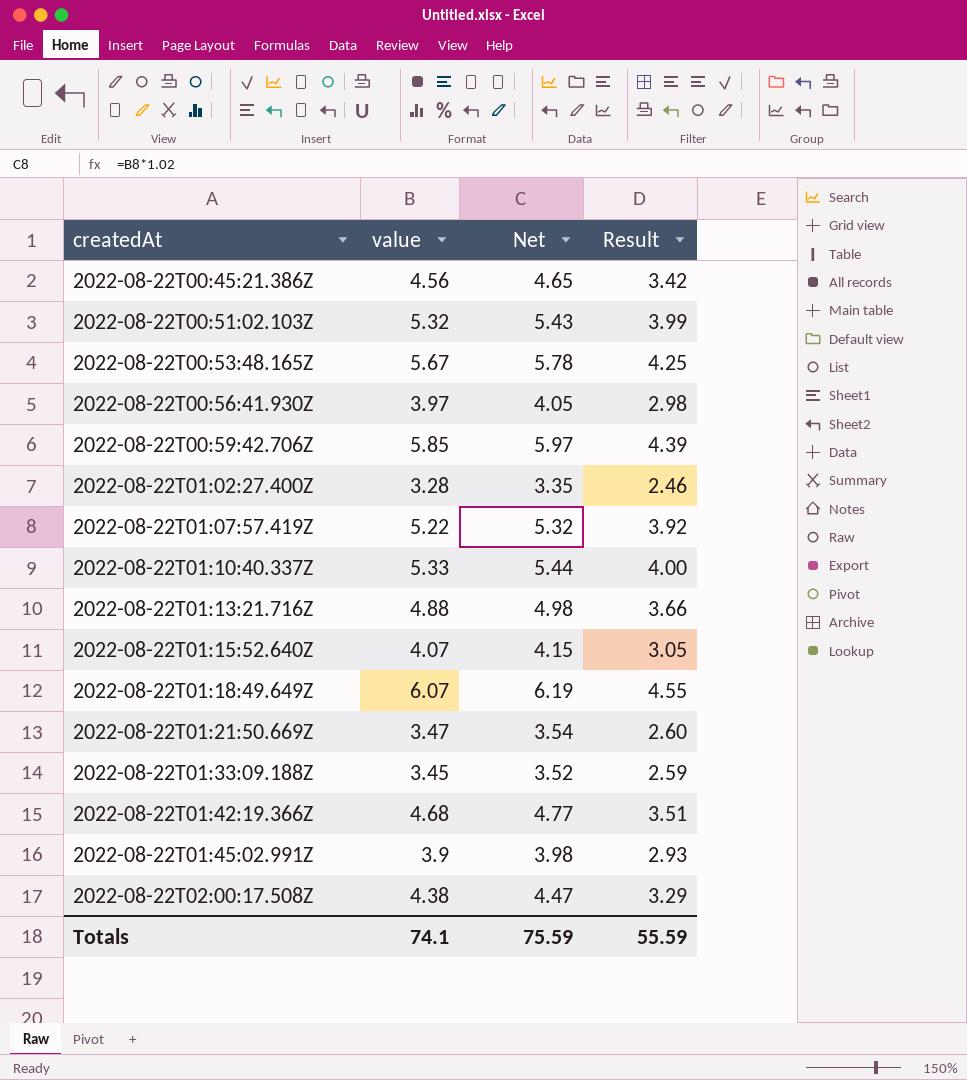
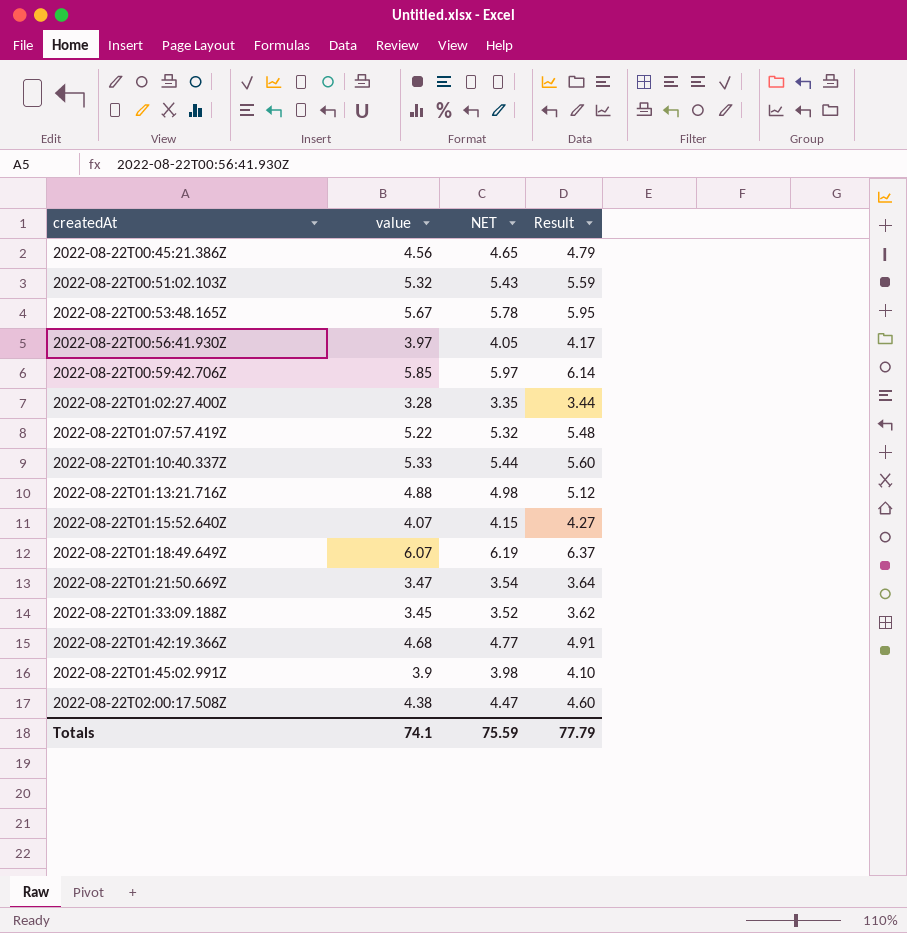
column name: Net -> NET
column Result | formula: [value] * 0.75 -> [value] * 1.05
Totals | Result: 55.59 -> 77.79

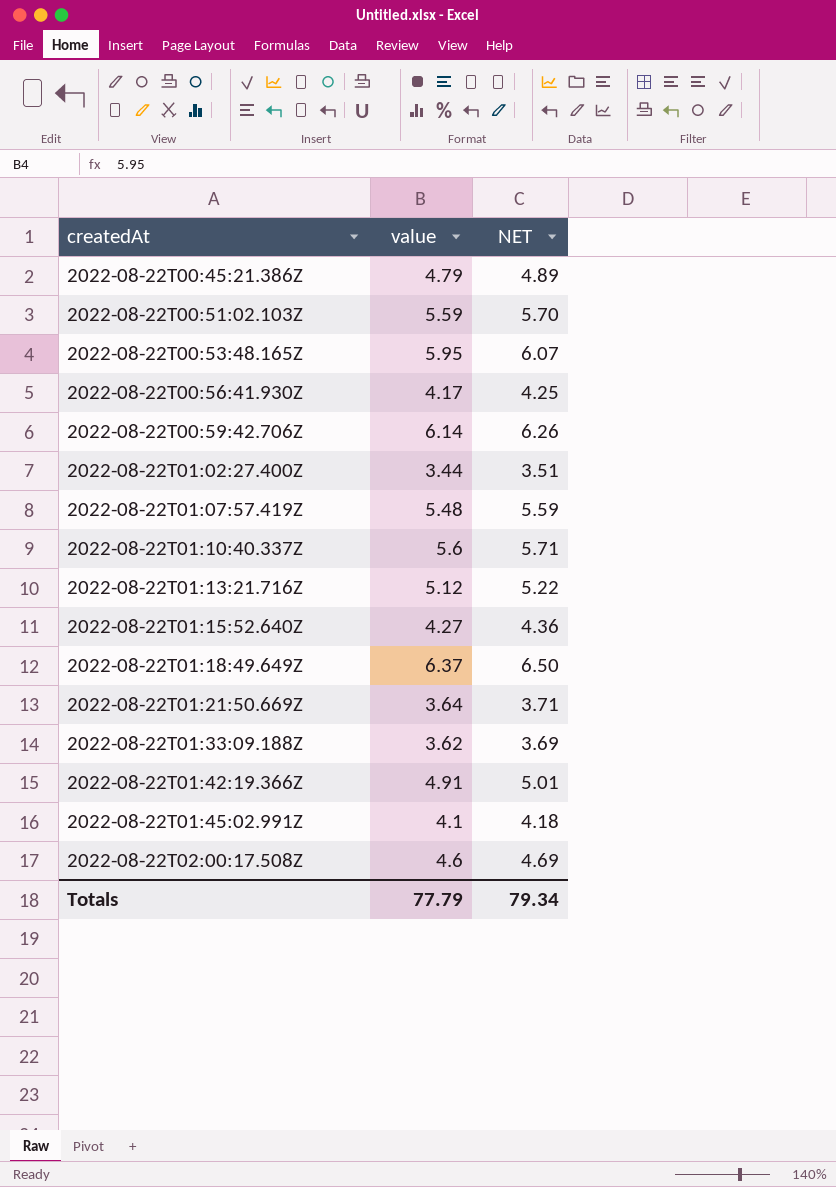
column Result | formula: [value] * 1.05 -> none
2022-08-22T00:45:21.386Z | value: 4.56 -> 4.79
2022-08-22T00:45:21.386Z | NET: 4.65 -> 4.89
2022-08-22T00:51:02.103Z | value: 5.32 -> 5.59
2022-08-22T00:51:02.103Z | NET: 5.43 -> 5.70
2022-08-22T00:53:48.165Z | value: 5.67 -> 5.95
2022-08-22T00:53:48.165Z | NET: 5.78 -> 6.07
2022-08-22T00:56:41.930Z | value: 3.97 -> 4.17
2022-08-22T00:56:41.930Z | NET: 4.05 -> 4.25
2022-08-22T00:59:42.706Z | value: 5.85 -> 6.14
2022-08-22T00:59:42.706Z | NET: 5.97 -> 6.26
2022-08-22T01:02:27.400Z | value: 3.28 -> 3.44
2022-08-22T01:02:27.400Z | NET: 3.35 -> 3.51
2022-08-22T01:07:57.419Z | value: 5.22 -> 5.48
2022-08-22T01:07:57.419Z | NET: 5.32 -> 5.59
2022-08-22T01:10:40.337Z | value: 5.33 -> 5.6
2022-08-22T01:10:40.337Z | NET: 5.44 -> 5.71
2022-08-22T01:13:21.716Z | value: 4.88 -> 5.12
2022-08-22T01:13:21.716Z | NET: 4.98 -> 5.22
2022-08-22T01:15:52.640Z | value: 4.07 -> 4.27
2022-08-22T01:15:52.640Z | NET: 4.15 -> 4.36
2022-08-22T01:18:49.649Z | value: 6.07 -> 6.37
2022-08-22T01:18:49.649Z | NET: 6.19 -> 6.50
2022-08-22T01:21:50.669Z | value: 3.47 -> 3.64
2022-08-22T01:21:50.669Z | NET: 3.54 -> 3.71
2022-08-22T01:33:09.188Z | value: 3.45 -> 3.62
2022-08-22T01:33:09.188Z | NET: 3.52 -> 3.69
2022-08-22T01:42:19.366Z | value: 4.68 -> 4.91
2022-08-22T01:42:19.366Z | NET: 4.77 -> 5.01
2022-08-22T01:45:02.991Z | value: 3.9 -> 4.1
2022-08-22T01:45:02.991Z | NET: 3.98 -> 4.18
2022-08-22T02:00:17.508Z | value: 4.38 -> 4.6
2022-08-22T02:00:17.508Z | NET: 4.47 -> 4.69
Totals | value: 74.1 -> 77.79
Totals | NET: 75.59 -> 79.34

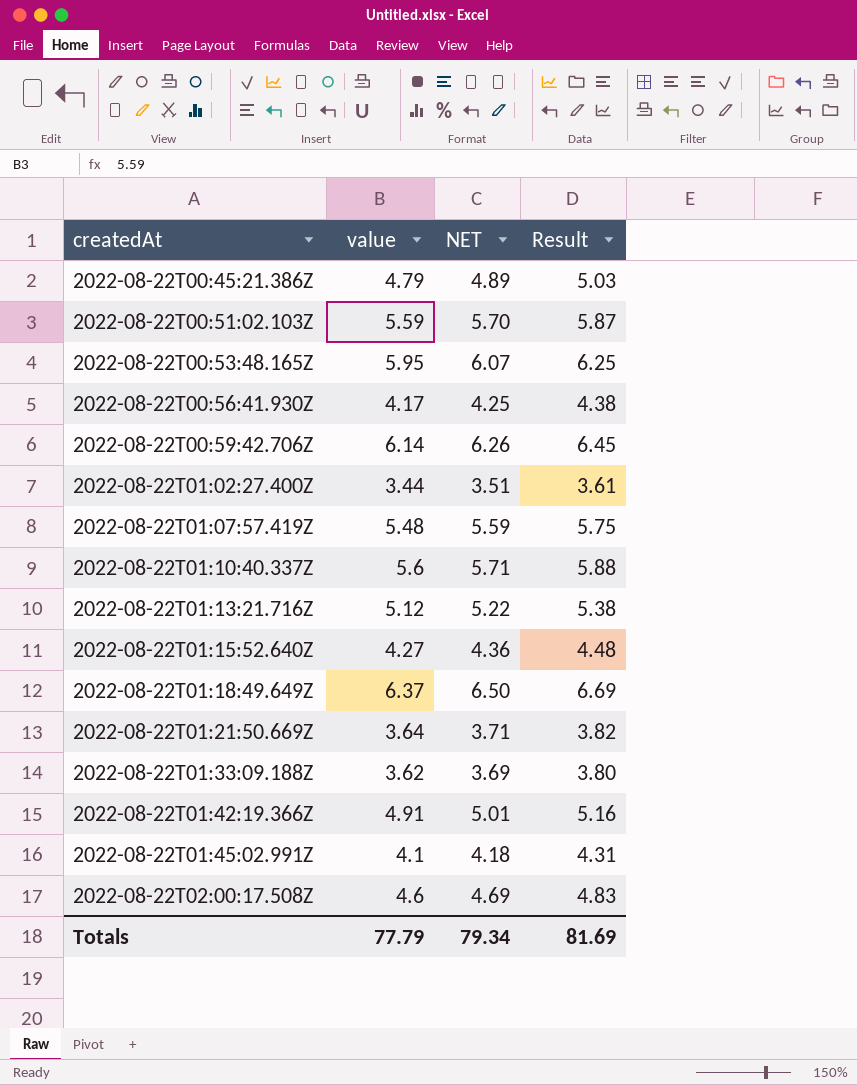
column Result | formula: none -> [value] * 1.05

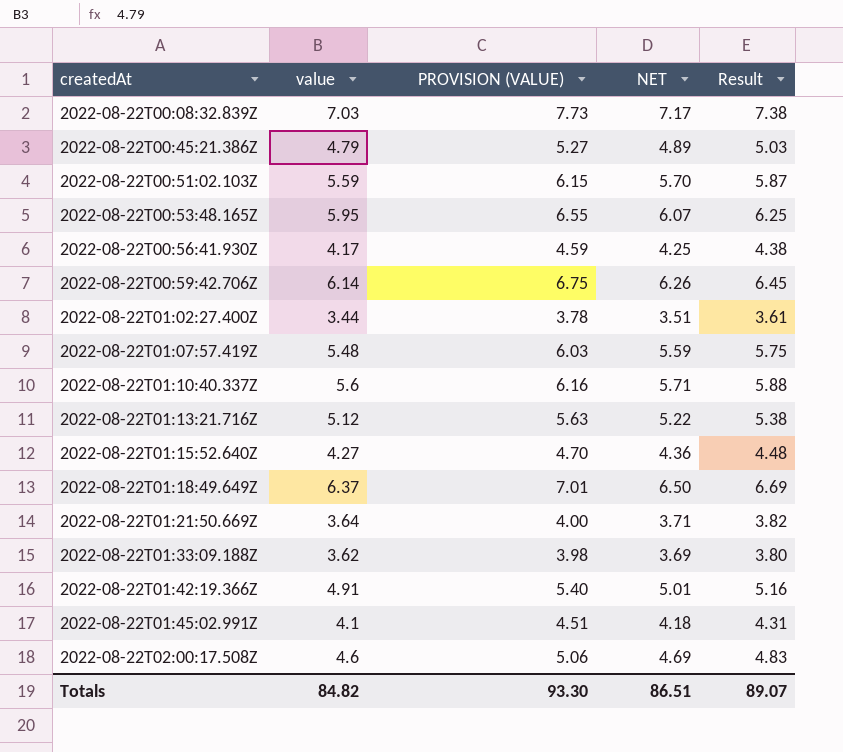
column PROVISION (VALUE) | formula: none -> [value] * 1.1
row 2022-08-22T00:08:32.839Z: none -> 7.03 | 7.73 | 7.17 | 7.38
Totals | value: 77.79 -> 84.82
Totals | NET: 79.34 -> 86.51
Totals | Result: 81.69 -> 89.07

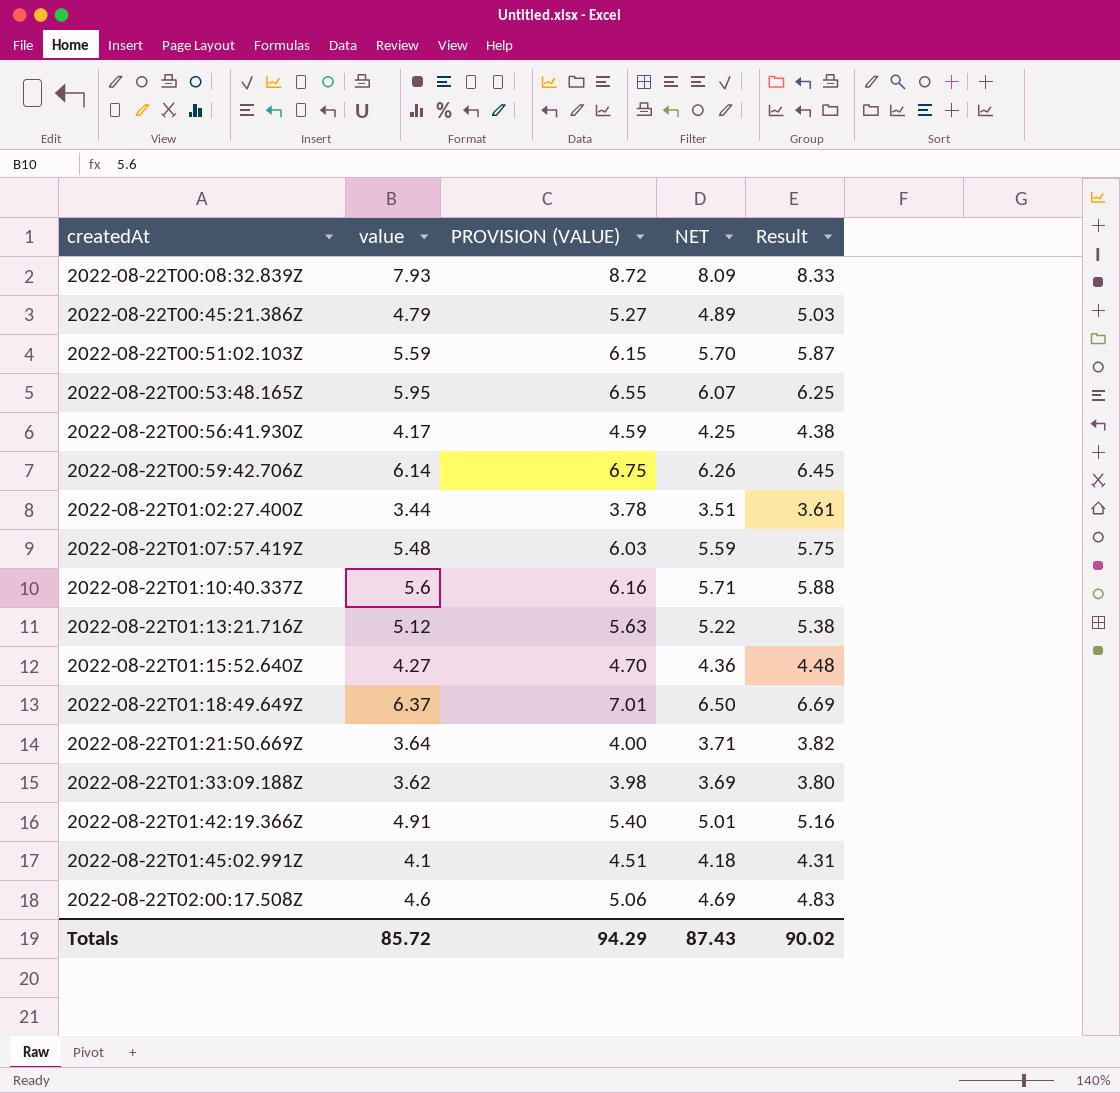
2022-08-22T00:08:32.839Z | value: 7.03 -> 7.93
2022-08-22T00:08:32.839Z | PROVISION (VALUE): 7.73 -> 8.72
2022-08-22T00:08:32.839Z | NET: 7.17 -> 8.09
2022-08-22T00:08:32.839Z | Result: 7.38 -> 8.33
Totals | value: 84.82 -> 85.72
Totals | PROVISION (VALUE): 93.30 -> 94.29
Totals | NET: 86.51 -> 87.43
Totals | Result: 89.07 -> 90.02

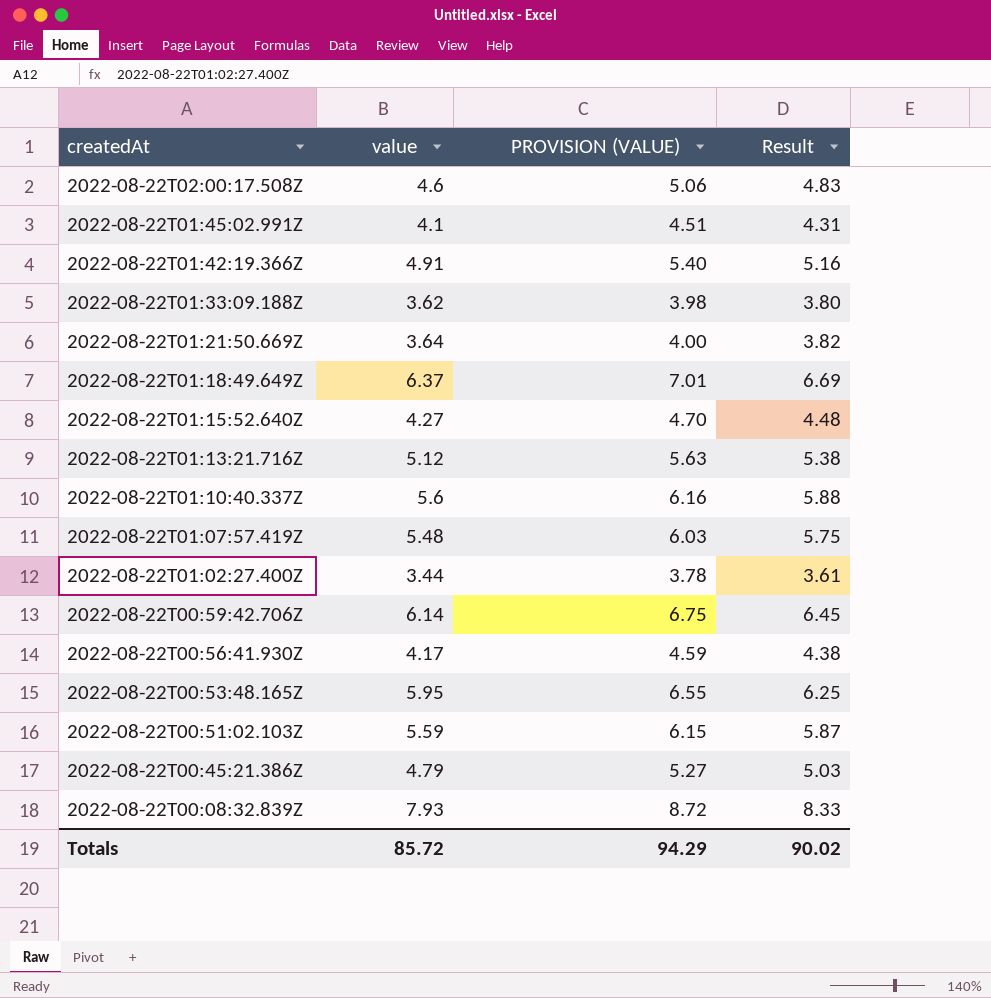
row order: createdAt ascending -> createdAt descending
column NET | formula: [value] * 1.02 -> none

